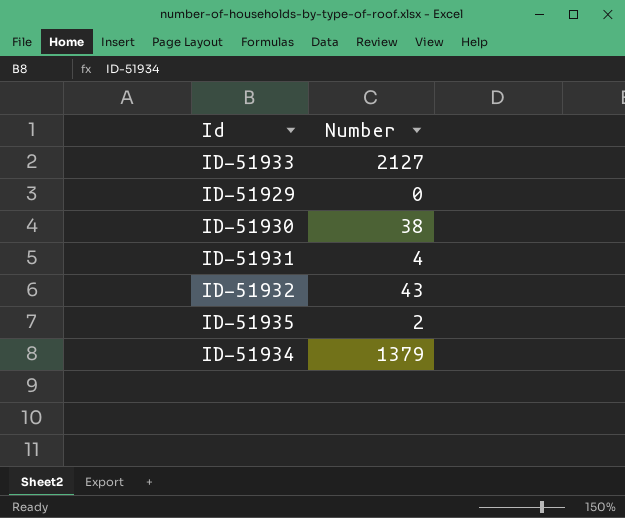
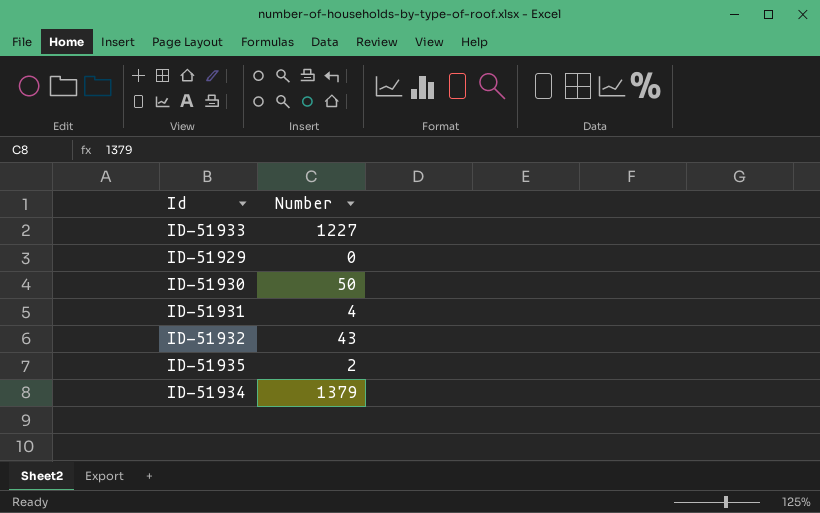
ID-51933 | Number: 2127 -> 1227
ID-51930 | Number: 38 -> 50

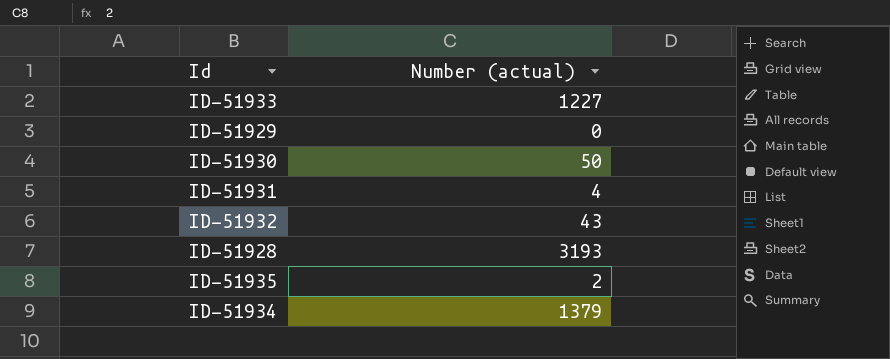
column name: Number -> Number (actual)
row ID-51928: none -> 3193

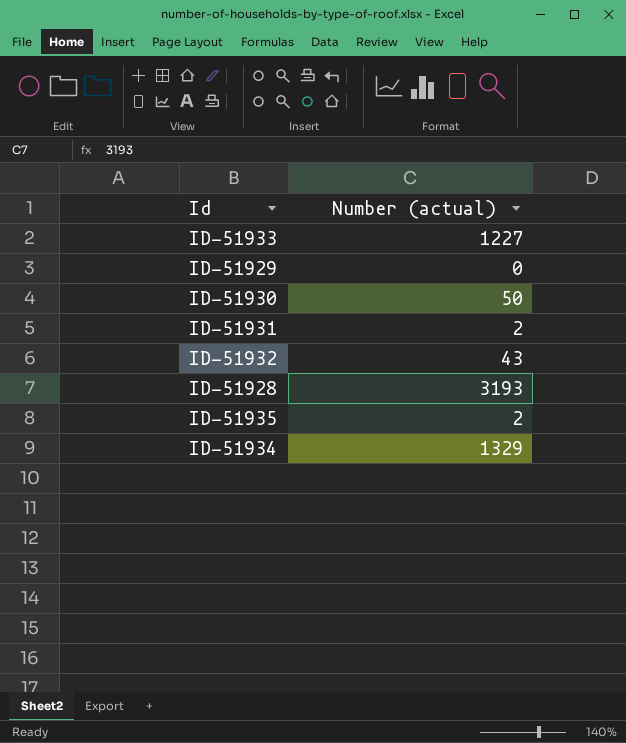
ID-51931 | Number (actual): 4 -> 2
ID-51934 | Number (actual): 1379 -> 1329

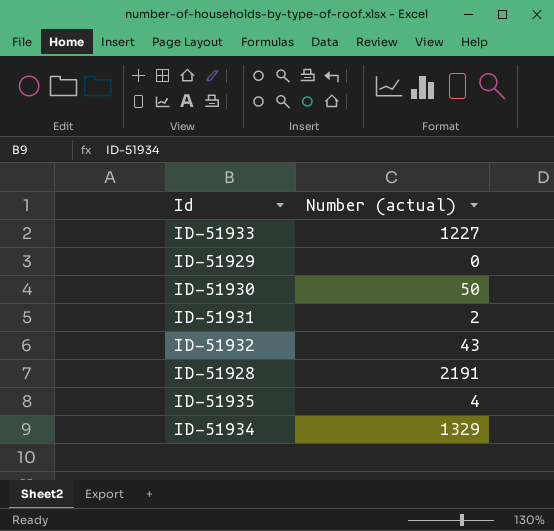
ID-51928 | Number (actual): 3193 -> 2191
ID-51935 | Number (actual): 2 -> 4

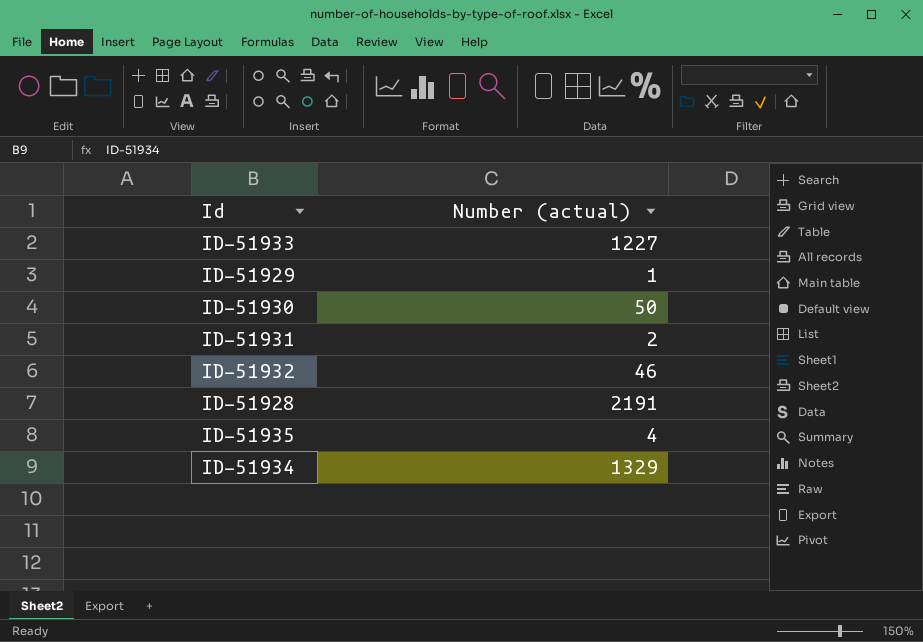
ID-51929 | Number (actual): 0 -> 1
ID-51932 | Number (actual): 43 -> 46

